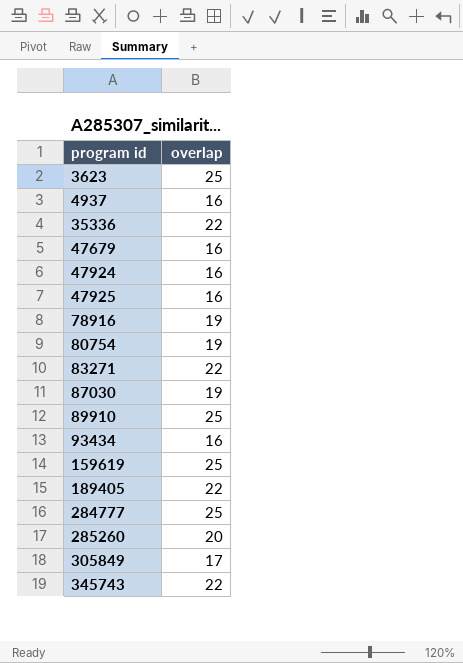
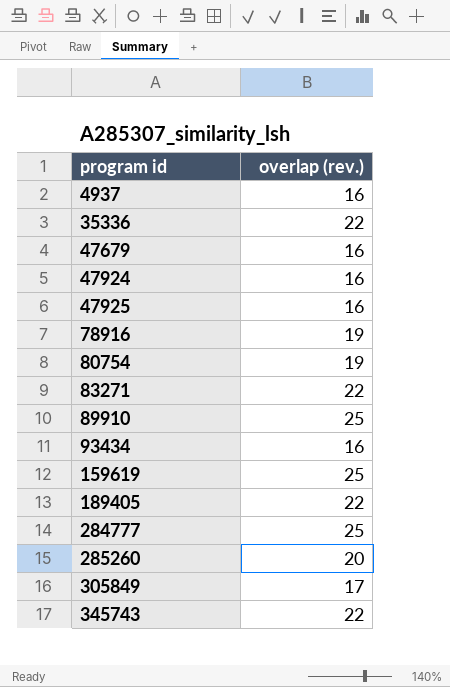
column name: overlap -> overlap (rev.)
row 3623: 25 -> none
row 87030: 19 -> none

